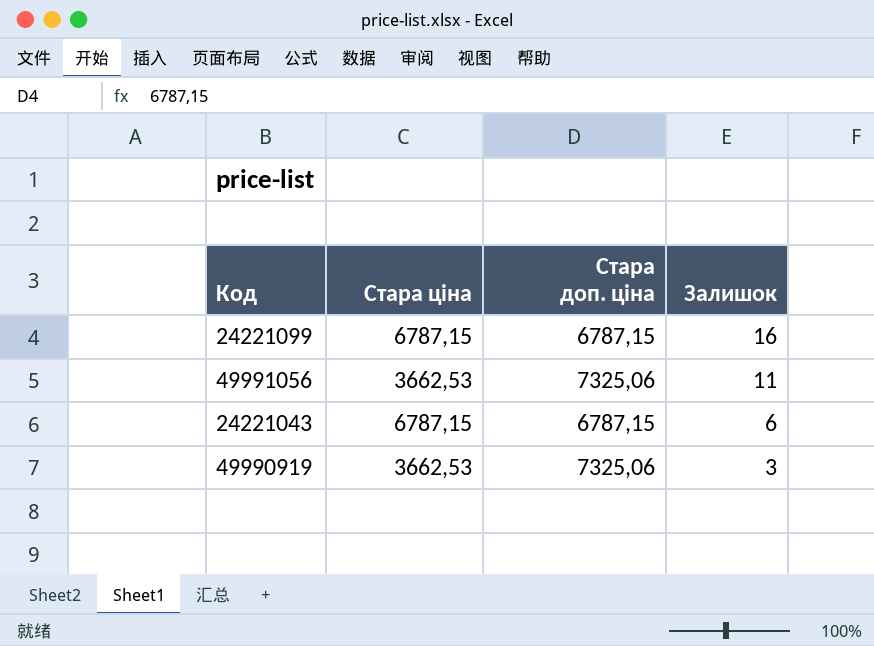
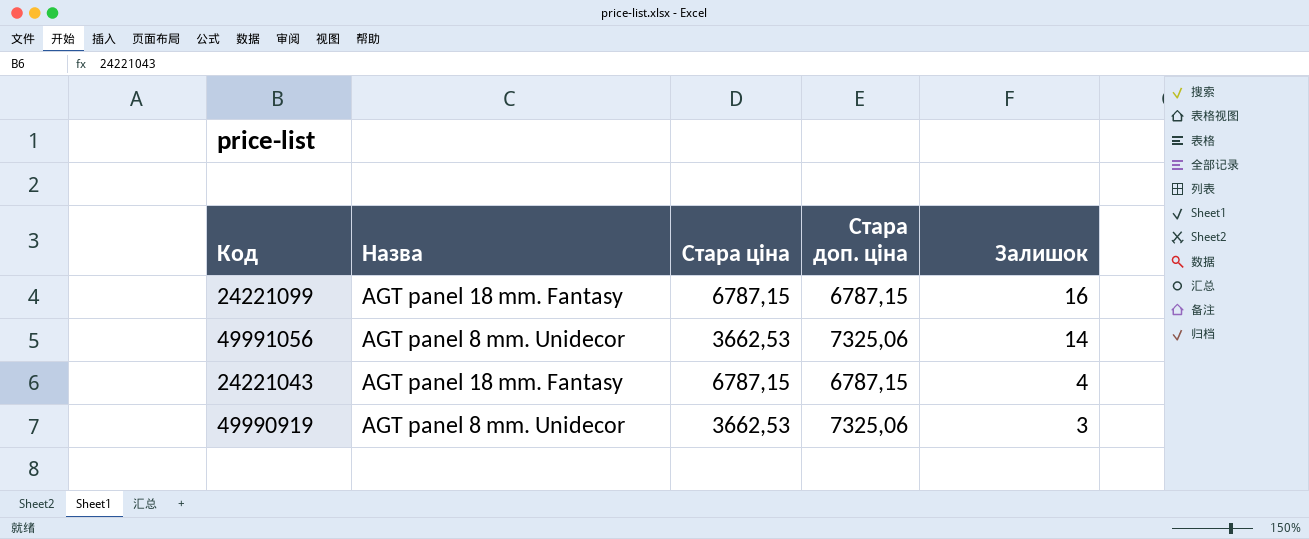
column Назва | position: none -> 2
49991056 | Залишок: 11 -> 14
24221043 | Залишок: 6 -> 4

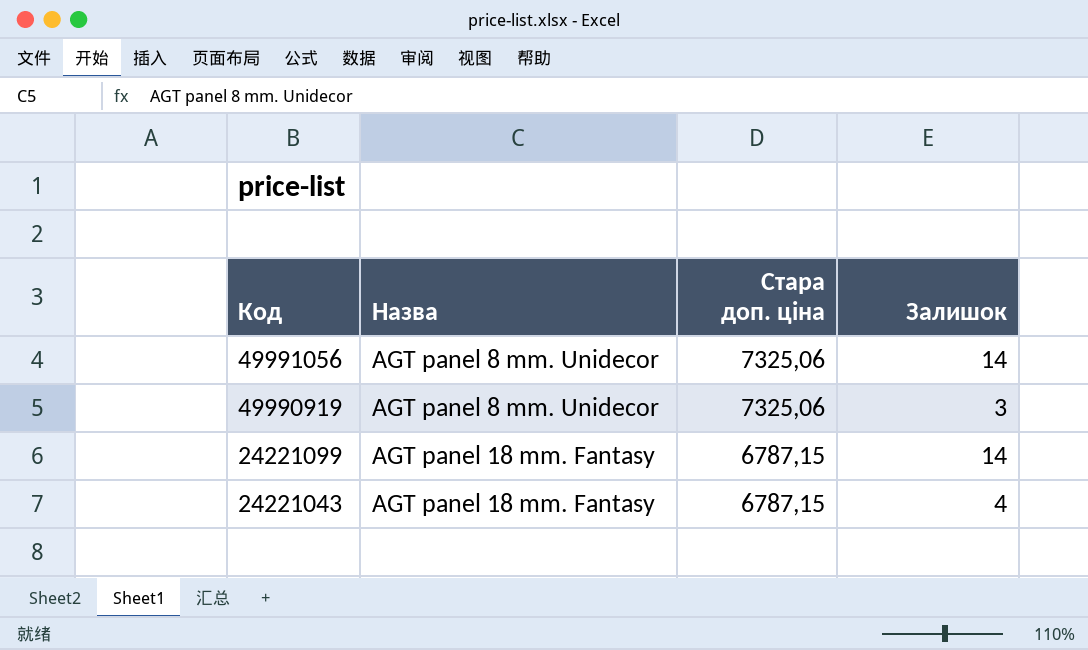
row order: Залишок descending -> Код descending
column Стара ціна | position: 3 -> none
24221099 | Залишок: 16 -> 14

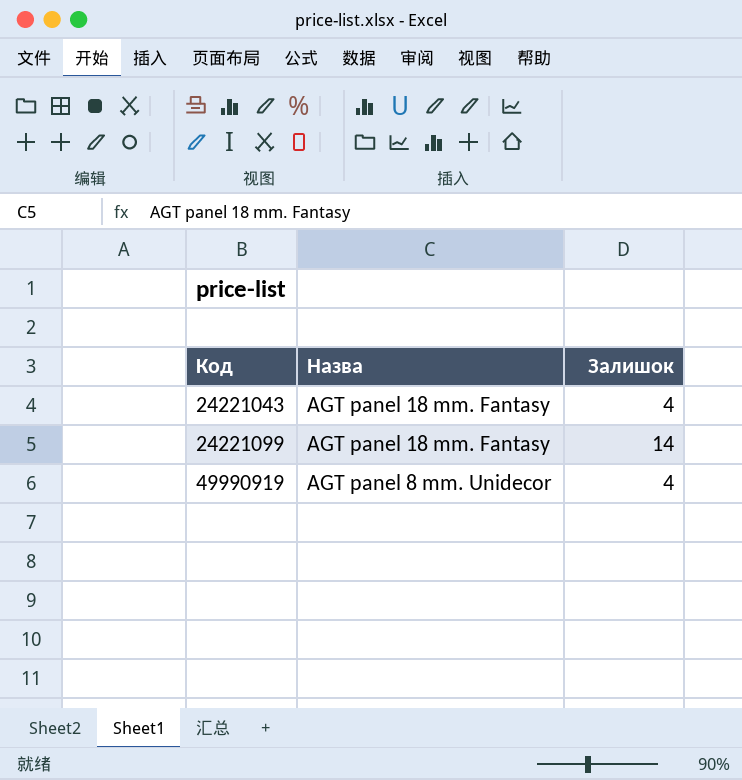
row order: Код descending -> Код ascending
column Стара доп. ціна | position: 3 -> none
row 49991056: AGT panel 8 mm. Unidecor | 7325,06 | 14 -> none
49990919 | Залишок: 3 -> 4

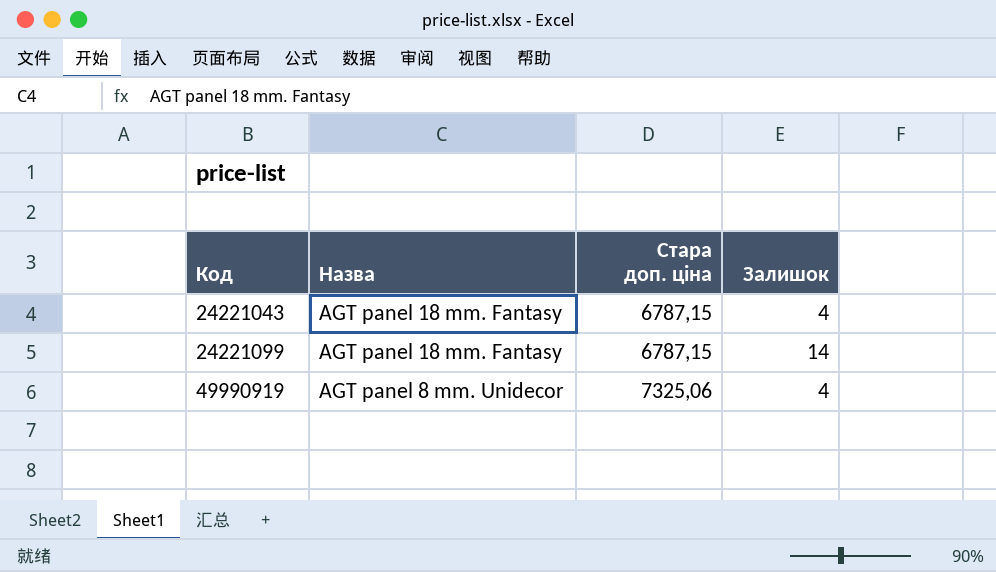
column Стара доп. ціна | position: none -> 3

